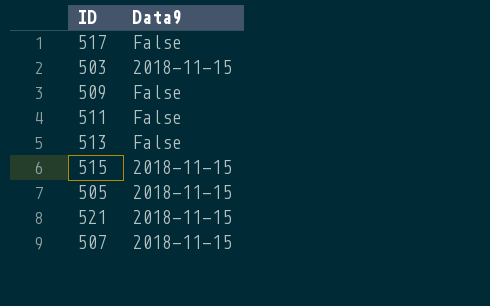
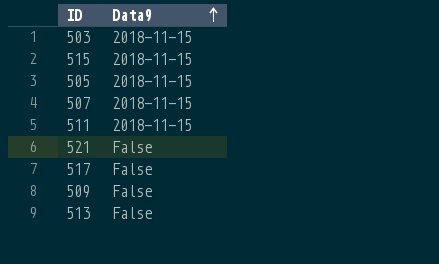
row order: none -> Data9 ascending
511 | Data9: False -> 2018-11-15
521 | Data9: 2018-11-15 -> False

